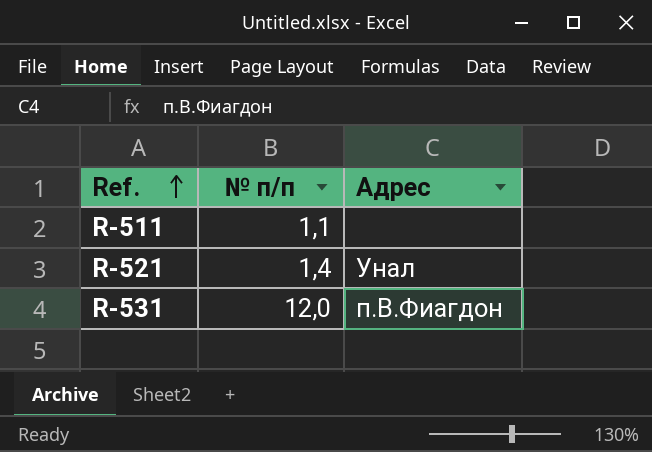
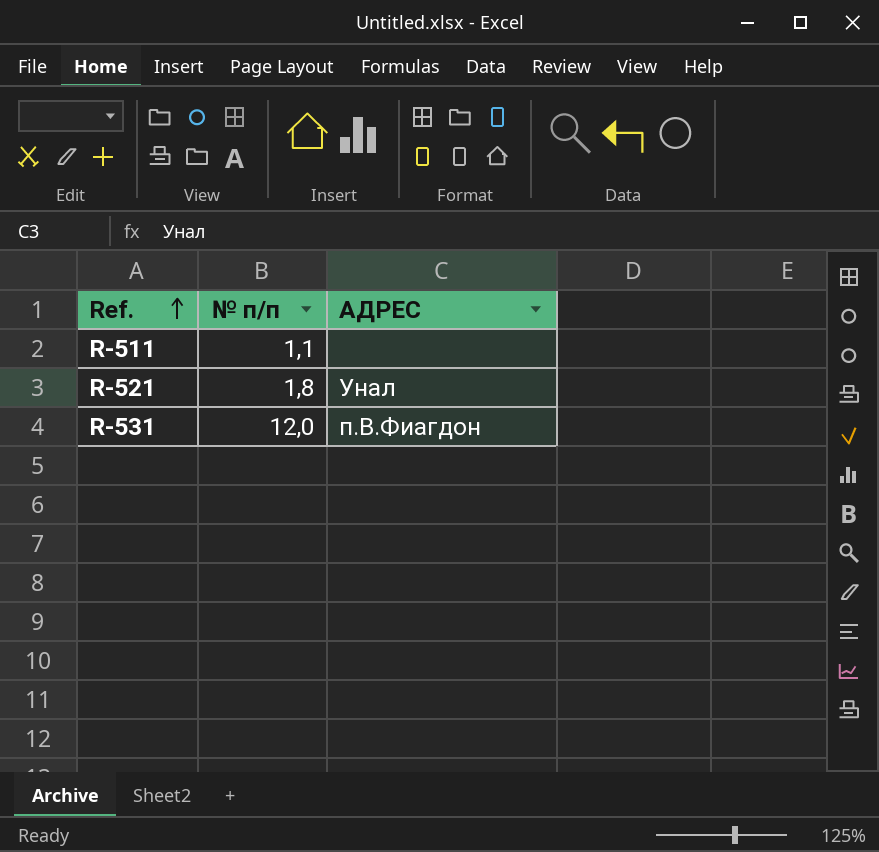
column name: Адрес -> АДРЕС
R-521 | № п/п: 1,4 -> 1,8

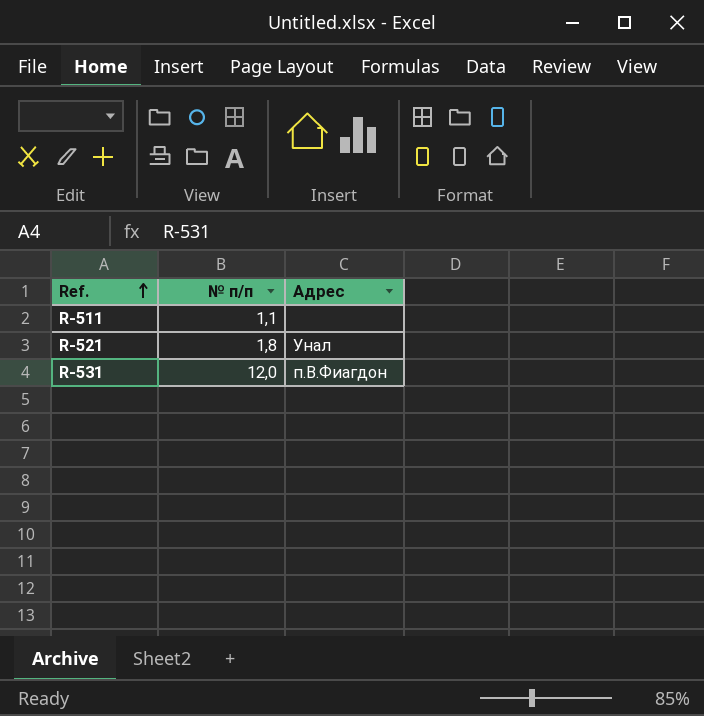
column name: АДРЕС -> Адрес

